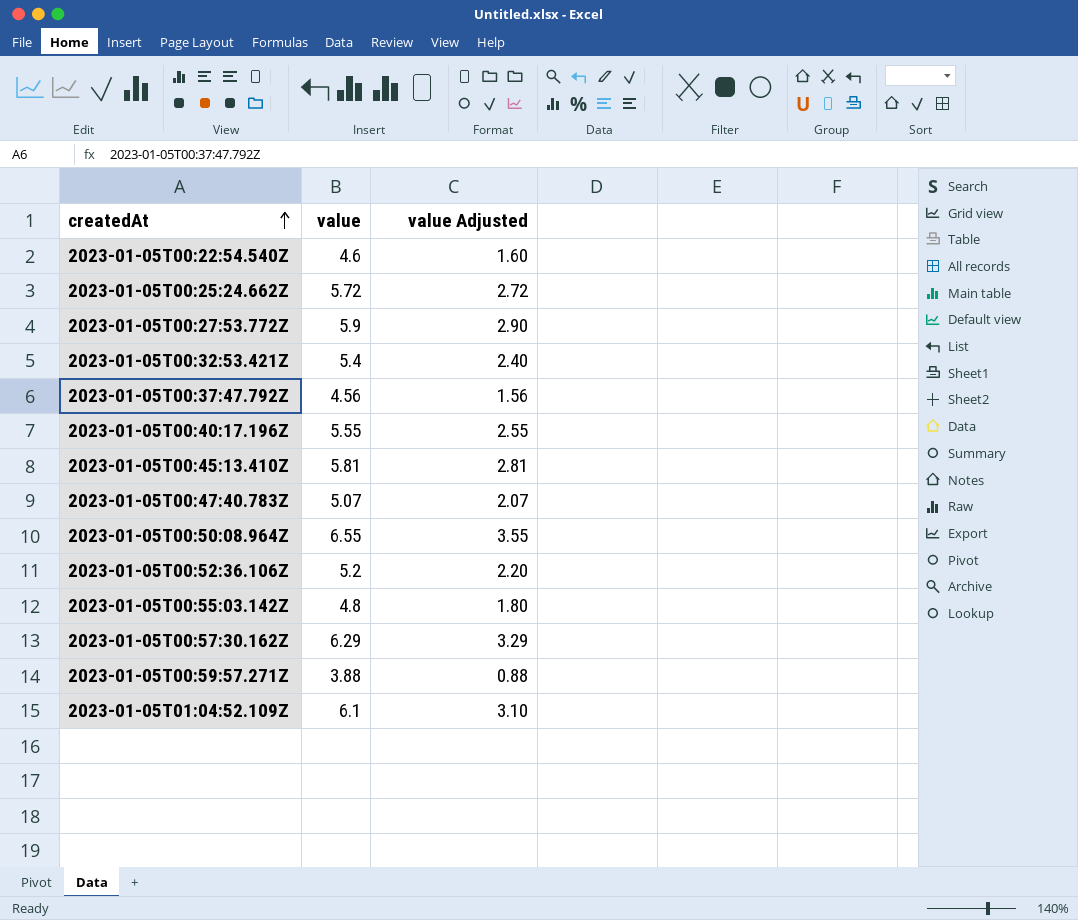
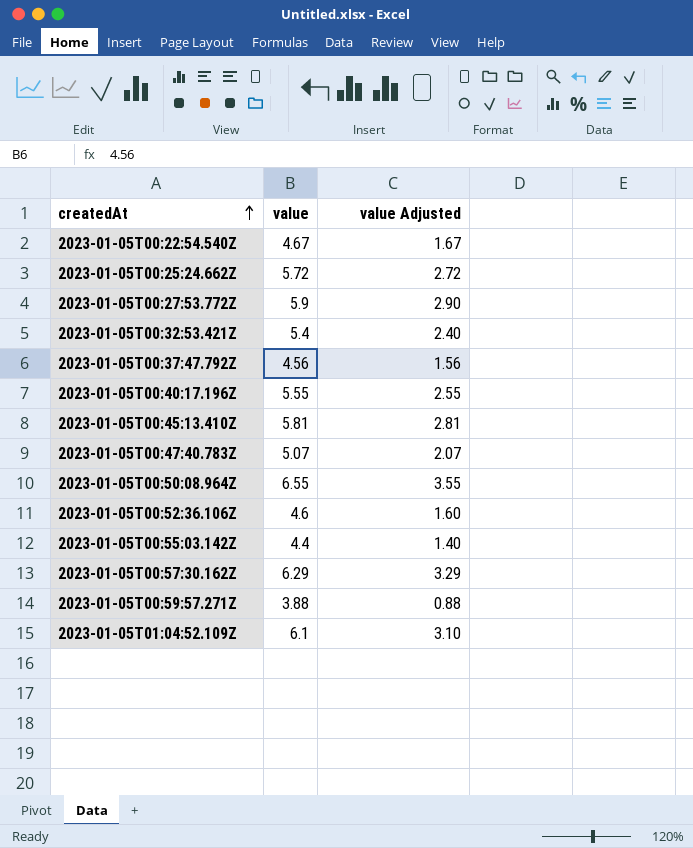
2023-01-05T00:22:54.540Z | value: 4.6 -> 4.67
2023-01-05T00:22:54.540Z | value Adjusted: 1.60 -> 1.67
2023-01-05T00:52:36.106Z | value: 5.2 -> 4.6
2023-01-05T00:52:36.106Z | value Adjusted: 2.20 -> 1.60
2023-01-05T00:55:03.142Z | value: 4.8 -> 4.4
2023-01-05T00:55:03.142Z | value Adjusted: 1.80 -> 1.40

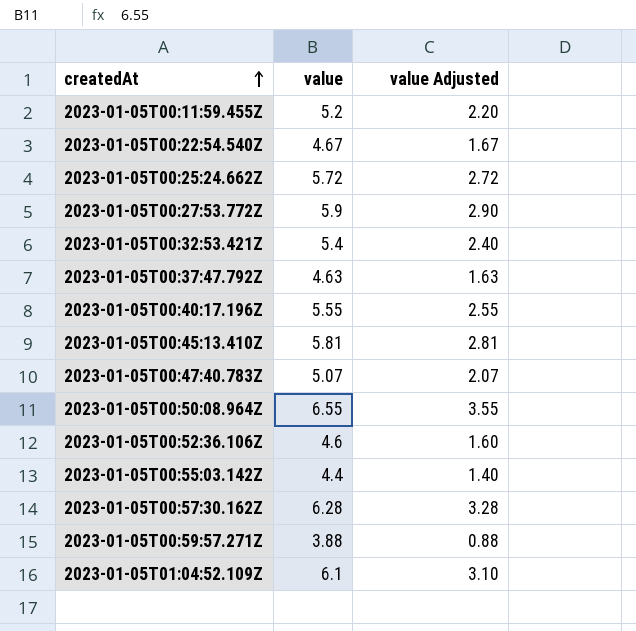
row 2023-01-05T00:11:59.455Z: none -> 5.2 | 2.20
2023-01-05T00:37:47.792Z | value: 4.56 -> 4.63
2023-01-05T00:37:47.792Z | value Adjusted: 1.56 -> 1.63
2023-01-05T00:57:30.162Z | value: 6.29 -> 6.28
2023-01-05T00:57:30.162Z | value Adjusted: 3.29 -> 3.28

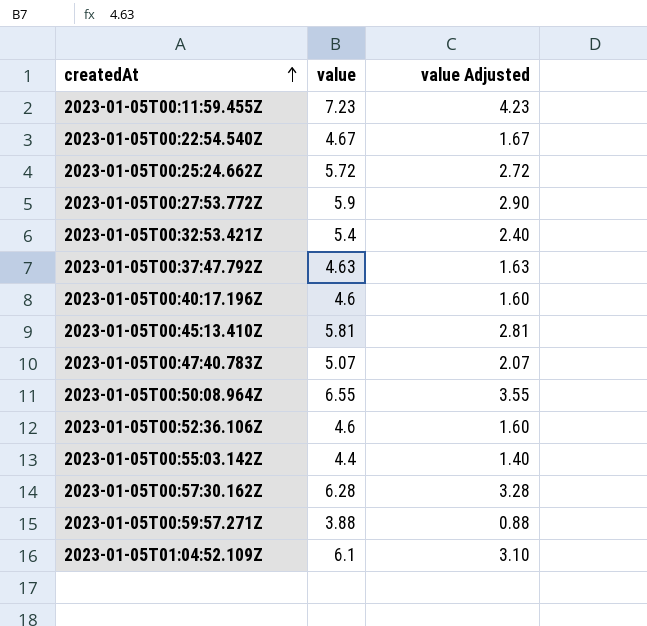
2023-01-05T00:11:59.455Z | value: 5.2 -> 7.23
2023-01-05T00:11:59.455Z | value Adjusted: 2.20 -> 4.23
2023-01-05T00:40:17.196Z | value: 5.55 -> 4.6
2023-01-05T00:40:17.196Z | value Adjusted: 2.55 -> 1.60

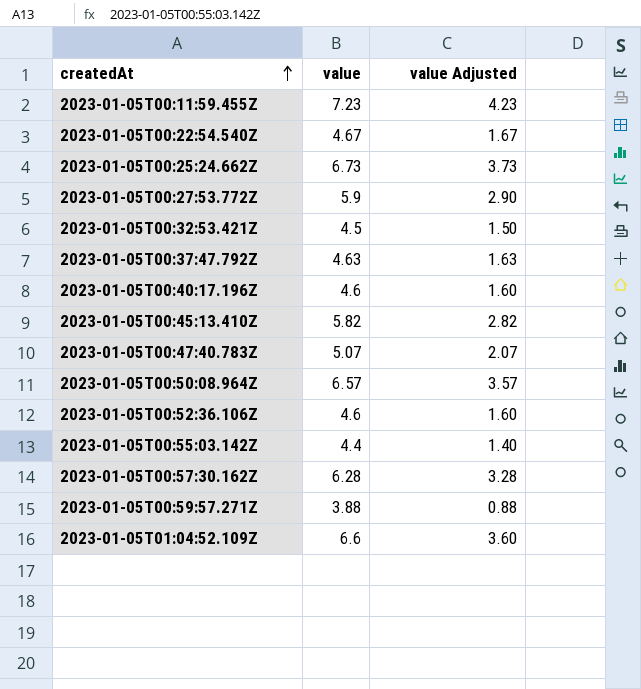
2023-01-05T00:25:24.662Z | value: 5.72 -> 6.73
2023-01-05T00:25:24.662Z | value Adjusted: 2.72 -> 3.73
2023-01-05T00:32:53.421Z | value: 5.4 -> 4.5
2023-01-05T00:32:53.421Z | value Adjusted: 2.40 -> 1.50
2023-01-05T00:45:13.410Z | value: 5.81 -> 5.82
2023-01-05T00:45:13.410Z | value Adjusted: 2.81 -> 2.82
2023-01-05T00:50:08.964Z | value: 6.55 -> 6.57
2023-01-05T00:50:08.964Z | value Adjusted: 3.55 -> 3.57
2023-01-05T01:04:52.109Z | value: 6.1 -> 6.6
2023-01-05T01:04:52.109Z | value Adjusted: 3.10 -> 3.60

